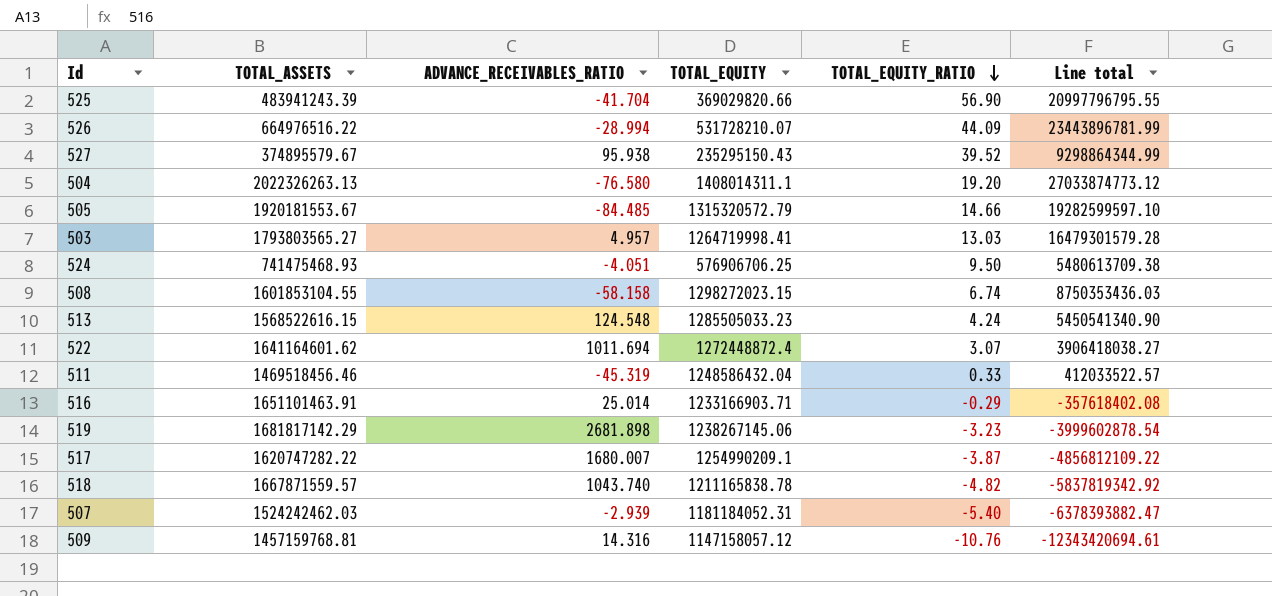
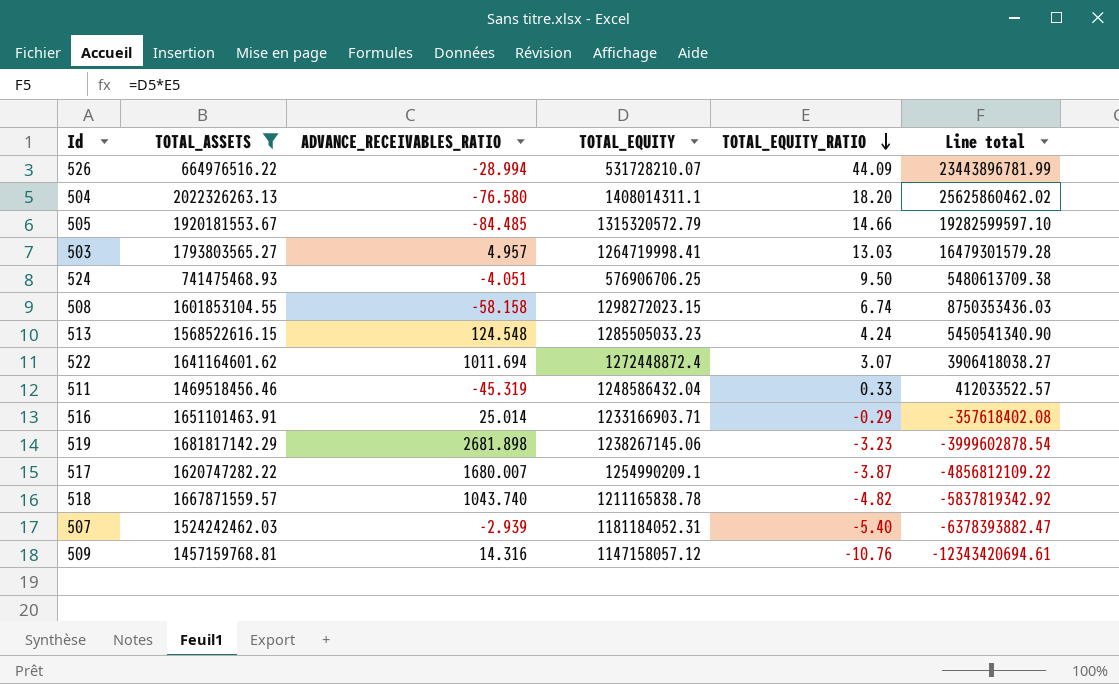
filter: none -> TOTAL_ASSETS >= 664976516.22
504 | TOTAL_EQUITY_RATIO: 19.20 -> 18.20
504 | Line total: 27033874773.12 -> 25625860462.02

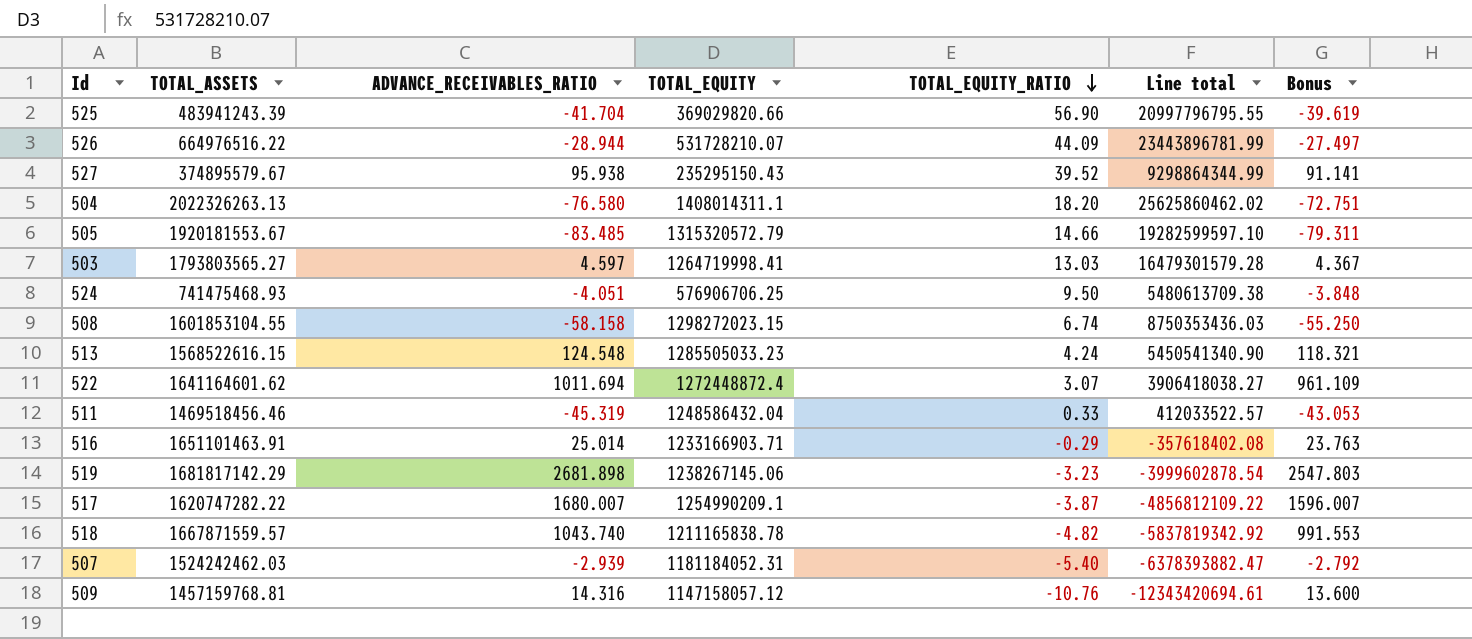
filter: TOTAL_ASSETS >= 664976516.22 -> none
column Bonus | formula: none -> [ADVANCE_RECEIVABLES_RATIO] * 0.95
526 | ADVANCE_RECEIVABLES_RATIO: -28.994 -> -28.944
505 | ADVANCE_RECEIVABLES_RATIO: -84.485 -> -83.485
503 | ADVANCE_RECEIVABLES_RATIO: 4.957 -> 4.597

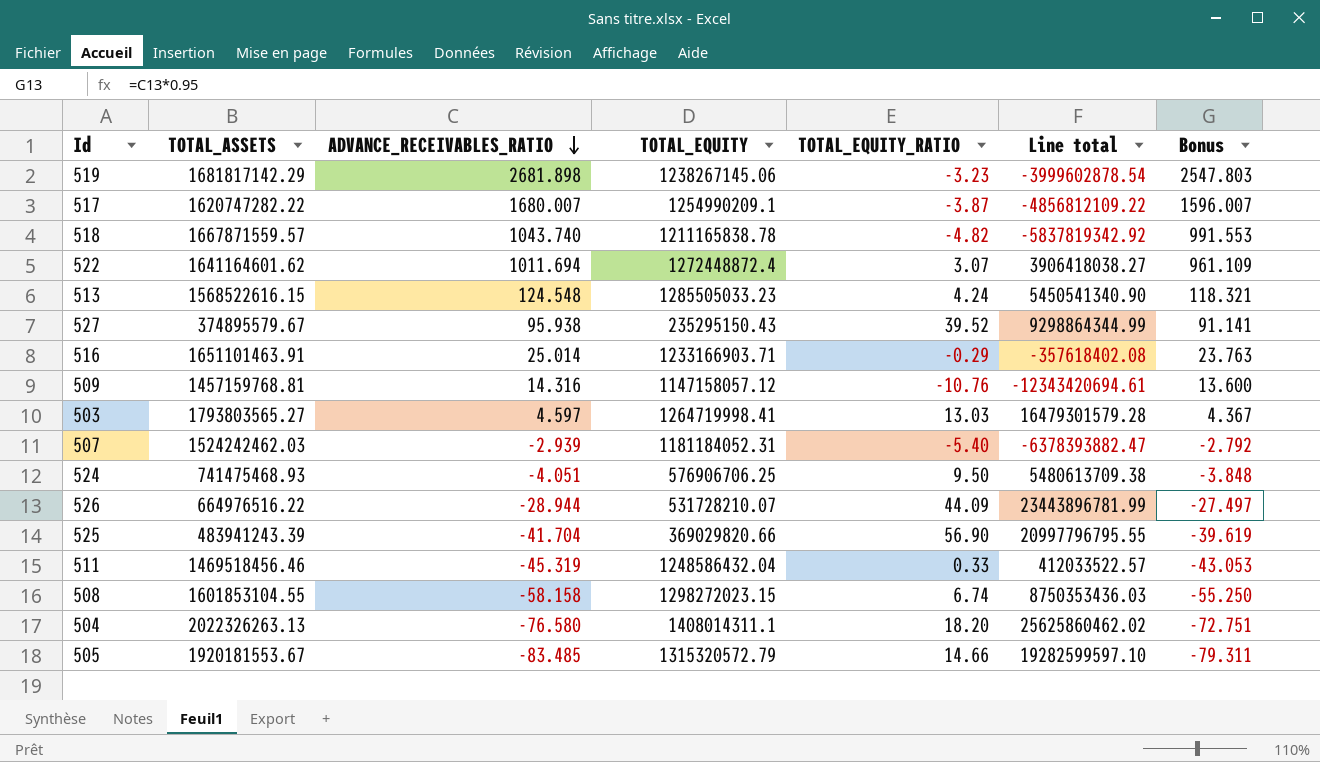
row order: TOTAL_EQUITY_RATIO descending -> ADVANCE_RECEIVABLES_RATIO descending

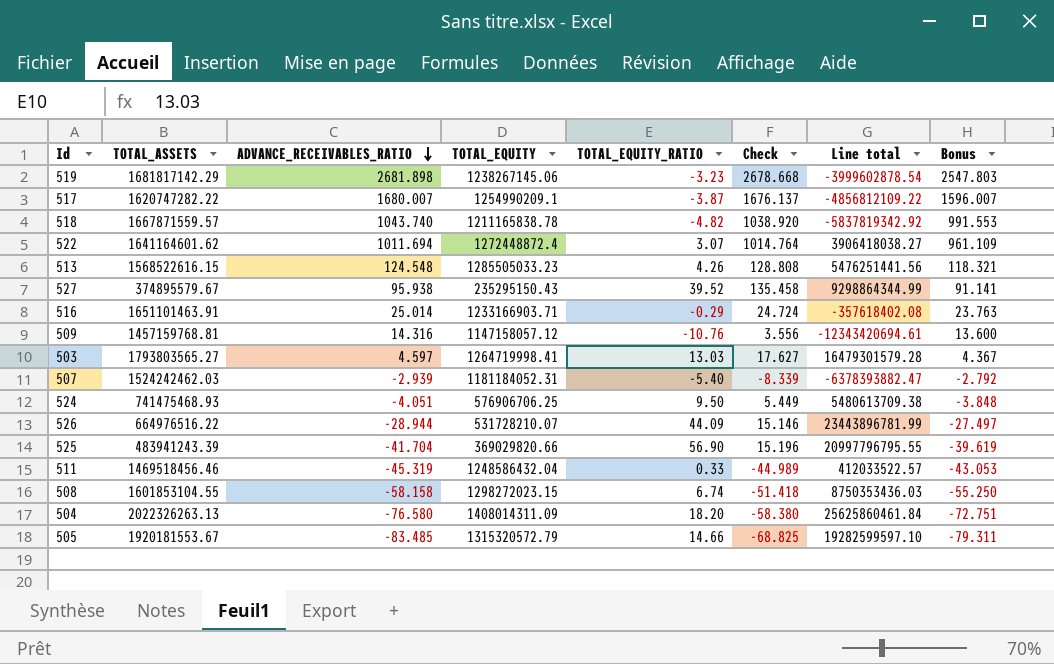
column Check | formula: none -> [ADVANCE_RECEIVABLES_RATIO] + [TOTAL_EQUITY_RATIO]
513 | TOTAL_EQUITY_RATIO: 4.24 -> 4.26
513 | Line total: 5450541340.90 -> 5476251441.56
504 | TOTAL_EQUITY: 1408014311.1 -> 1408014311.09
504 | Line total: 25625860462.02 -> 25625860461.84

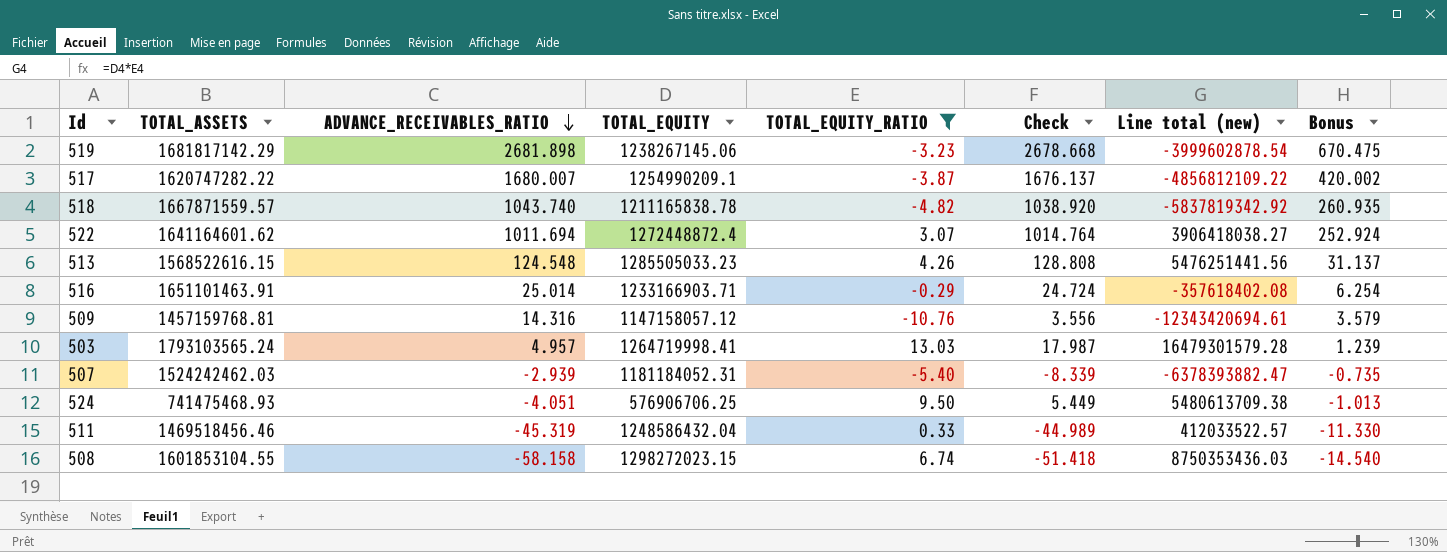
filter: none -> TOTAL_EQUITY_RATIO <= 13.03
column name: Line total -> Line total (new)
column Bonus | formula: [ADVANCE_RECEIVABLES_RATIO] * 0.95 -> [ADVANCE_RECEIVABLES_RATIO] * 0.25
503 | TOTAL_ASSETS: 1793803565.27 -> 1793103565.24
503 | ADVANCE_RECEIVABLES_RATIO: 4.597 -> 4.957
503 | Check: 17.627 -> 17.987

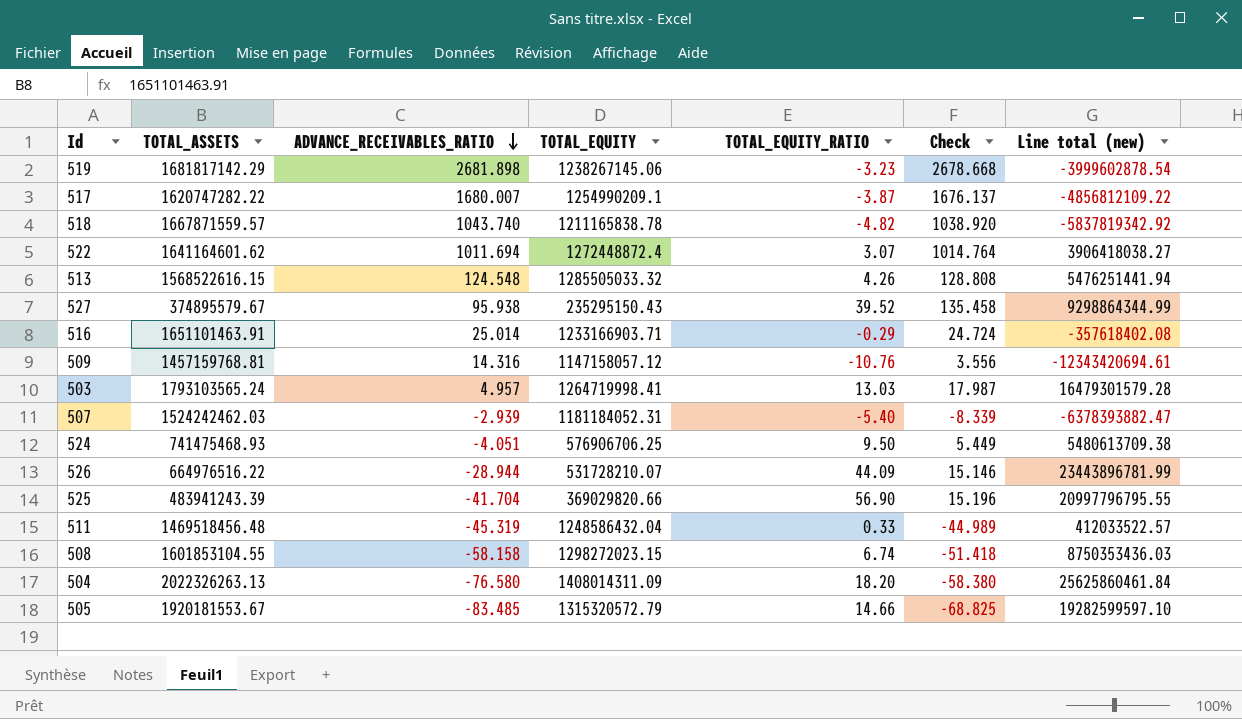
filter: TOTAL_EQUITY_RATIO <= 13.03 -> none
column Bonus | formula: [ADVANCE_RECEIVABLES_RATIO] * 0.25 -> none
513 | TOTAL_EQUITY: 1285505033.23 -> 1285505033.32
513 | Line total (new): 5476251441.56 -> 5476251441.94
511 | TOTAL_ASSETS: 1469518456.46 -> 1469518456.48

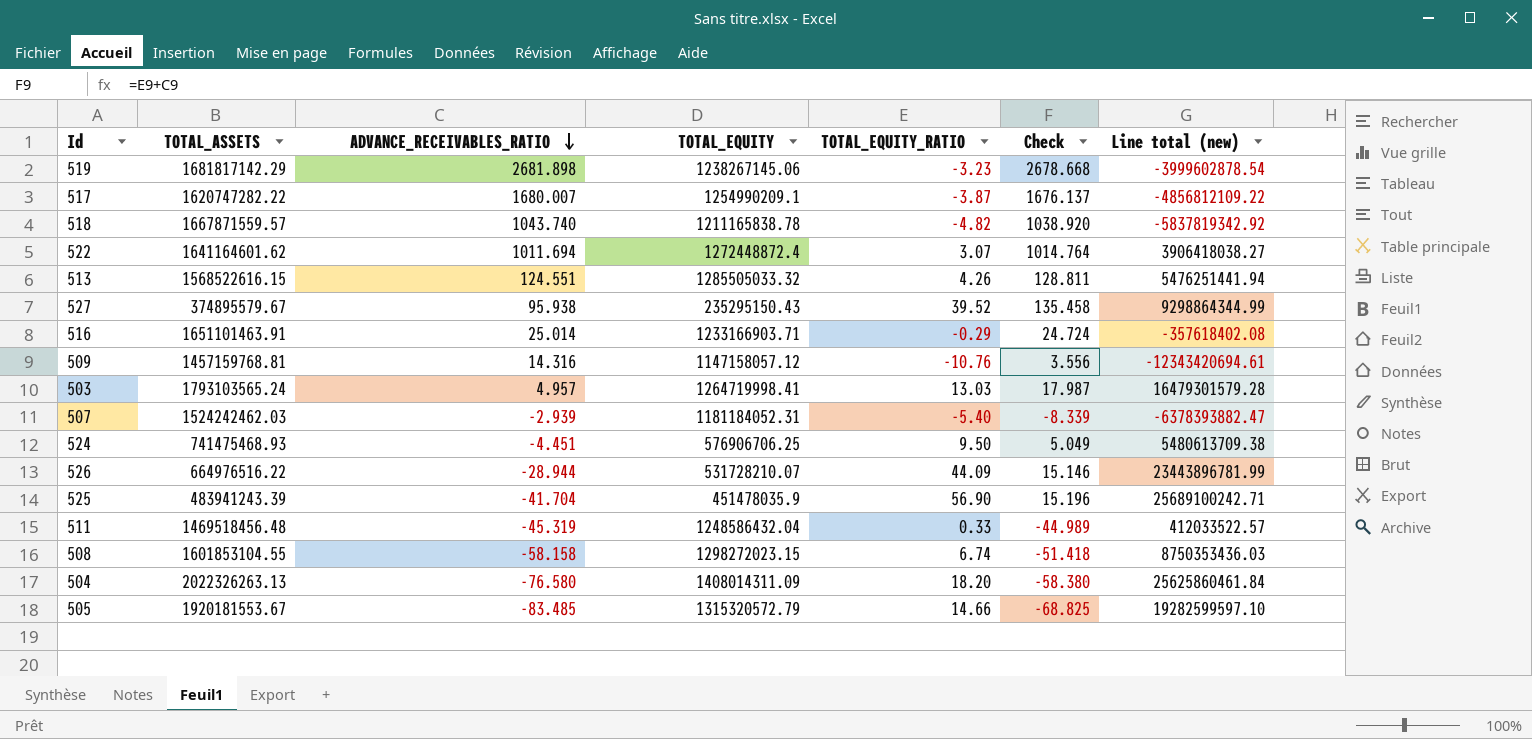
513 | ADVANCE_RECEIVABLES_RATIO: 124.548 -> 124.551
513 | Check: 128.808 -> 128.811
524 | ADVANCE_RECEIVABLES_RATIO: -4.051 -> -4.451
524 | Check: 5.449 -> 5.049
525 | TOTAL_EQUITY: 369029820.66 -> 451478035.9
525 | Line total (new): 20997796795.55 -> 25689100242.71

